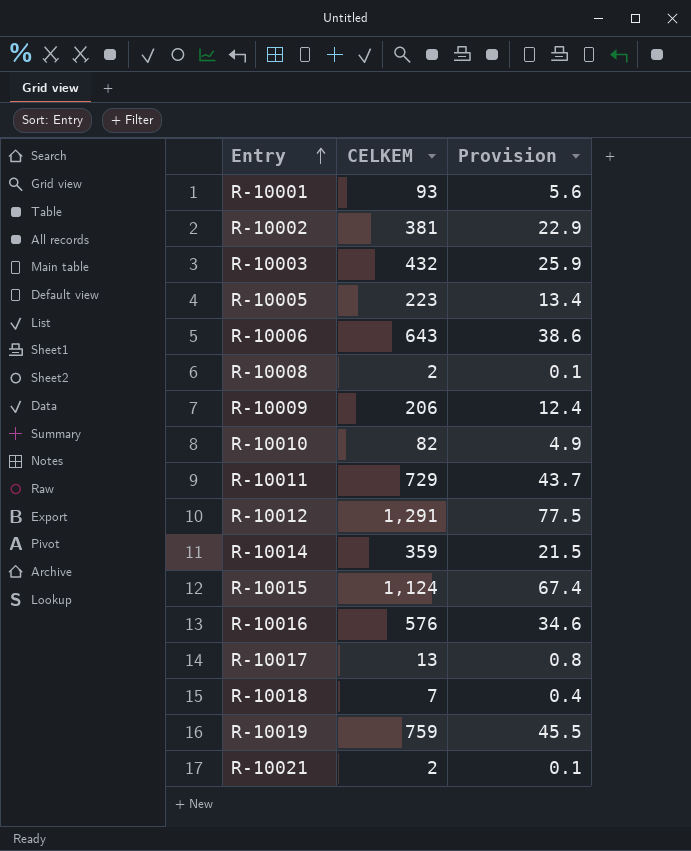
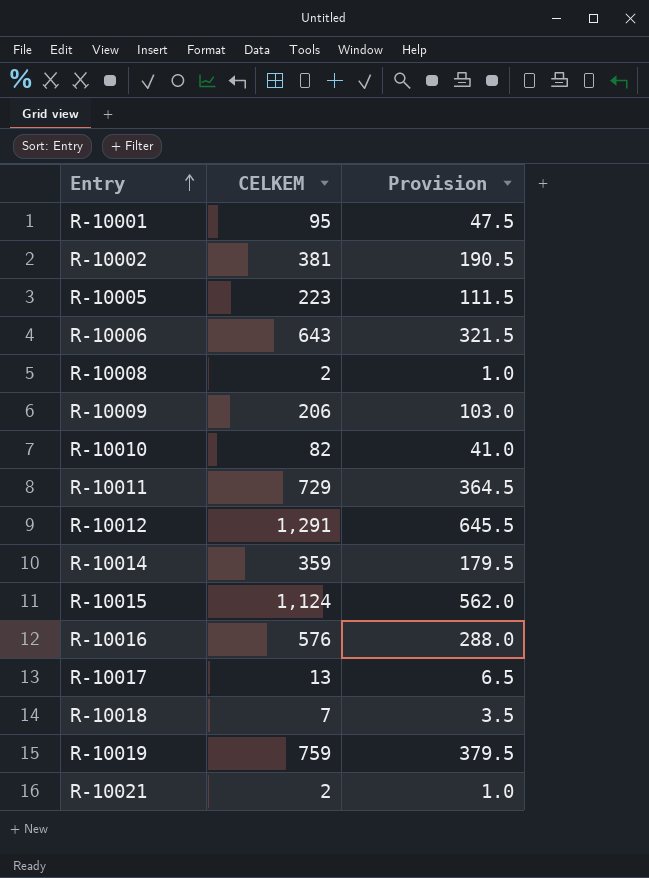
column Provision | formula: [CELKEM] * 0.06 -> [CELKEM] * 0.5
row R-10003: 432 | 25.9 -> none
R-10001 | CELKEM: 93 -> 95

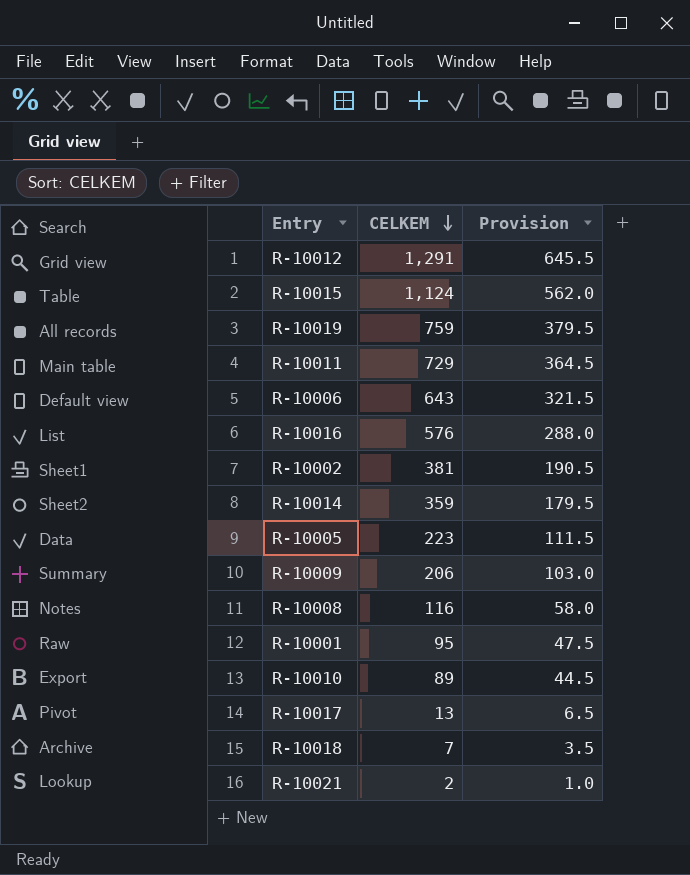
row order: Entry ascending -> CELKEM descending
R-10008 | CELKEM: 2 -> 116
R-10008 | Provision: 1.0 -> 58.0
R-10010 | CELKEM: 82 -> 89
R-10010 | Provision: 41.0 -> 44.5

